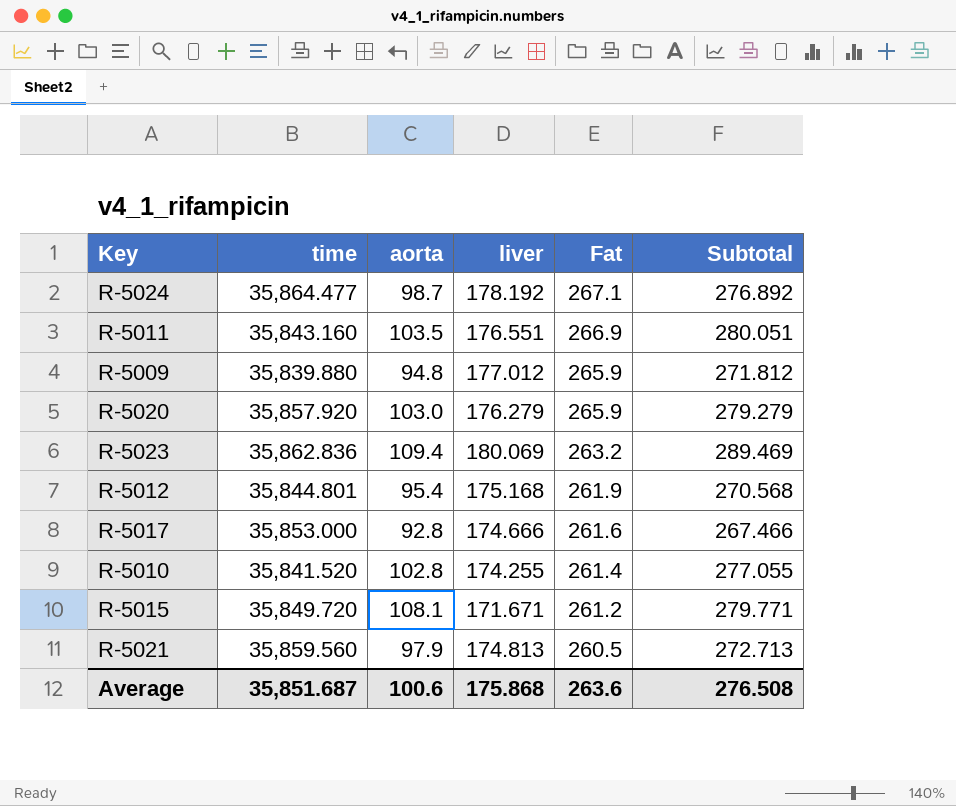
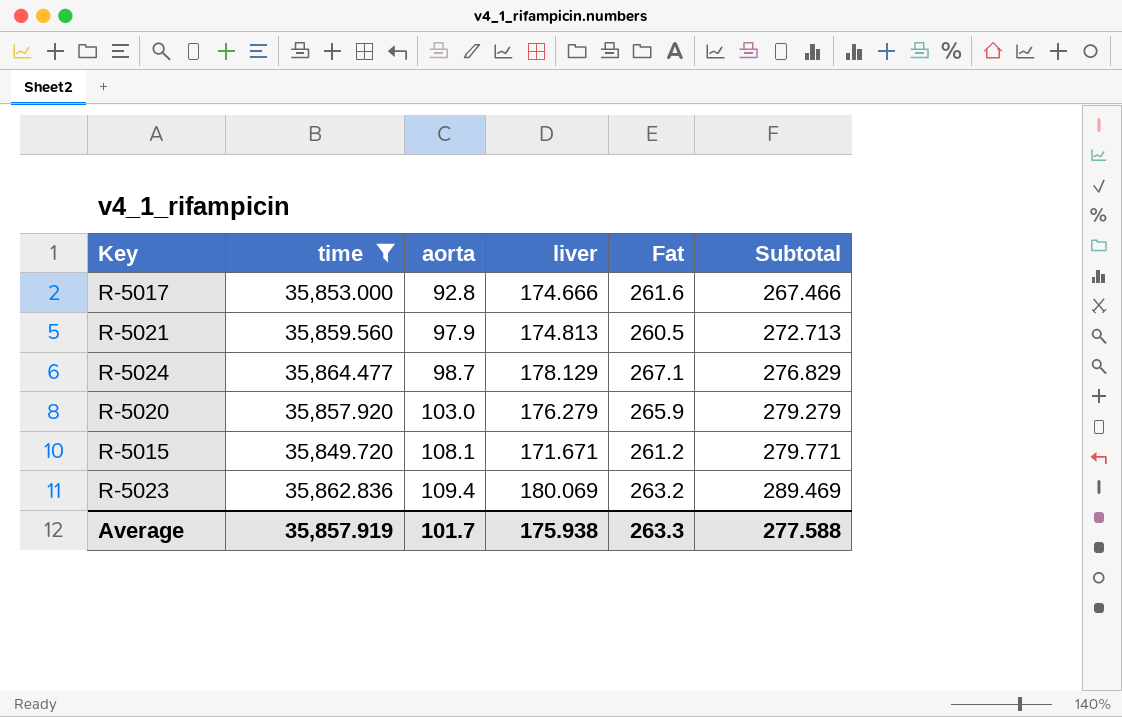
filter: none -> time >= 35,849.720
row order: Fat descending -> aorta ascending
R-5024 | liver: 178.192 -> 178.129
R-5024 | Subtotal: 276.892 -> 276.829
Average | time: 35,851.687 -> 35,857.919
Average | aorta: 100.6 -> 101.7
Average | liver: 175.868 -> 175.938
Average | Fat: 263.6 -> 263.3
Average | Subtotal: 276.508 -> 277.588

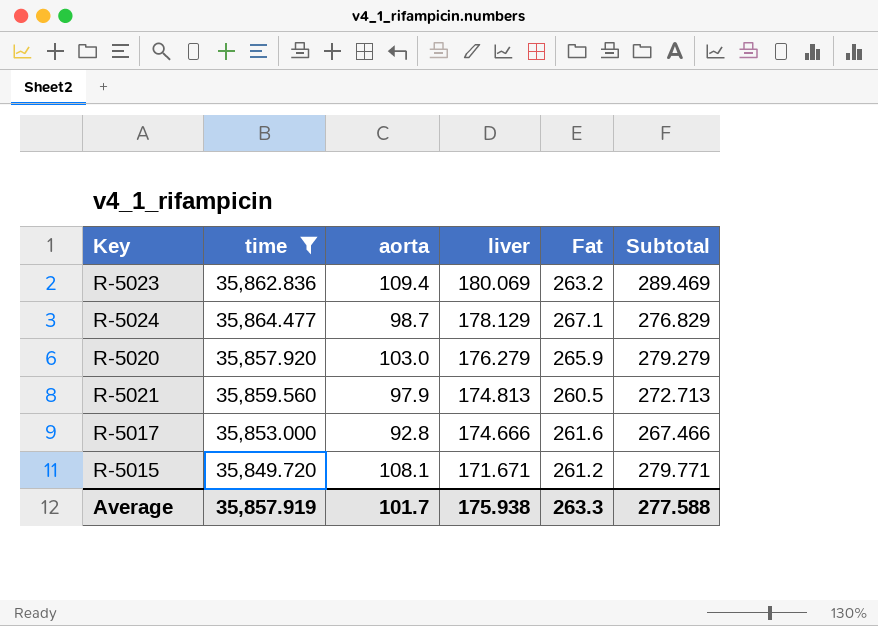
row order: aorta ascending -> liver descending

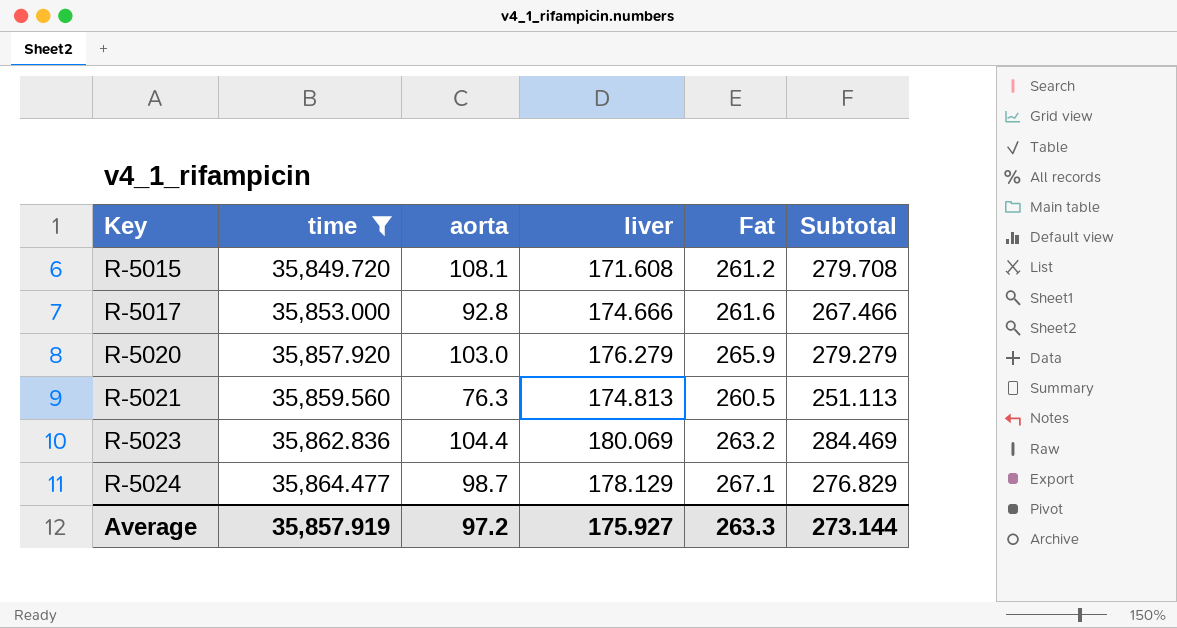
row order: liver descending -> Key ascending
R-5015 | liver: 171.671 -> 171.608
R-5015 | Subtotal: 279.771 -> 279.708
R-5021 | aorta: 97.9 -> 76.3
R-5021 | Subtotal: 272.713 -> 251.113
R-5023 | aorta: 109.4 -> 104.4
R-5023 | Subtotal: 289.469 -> 284.469
Average | aorta: 101.7 -> 97.2
Average | liver: 175.938 -> 175.927
Average | Subtotal: 277.588 -> 273.144

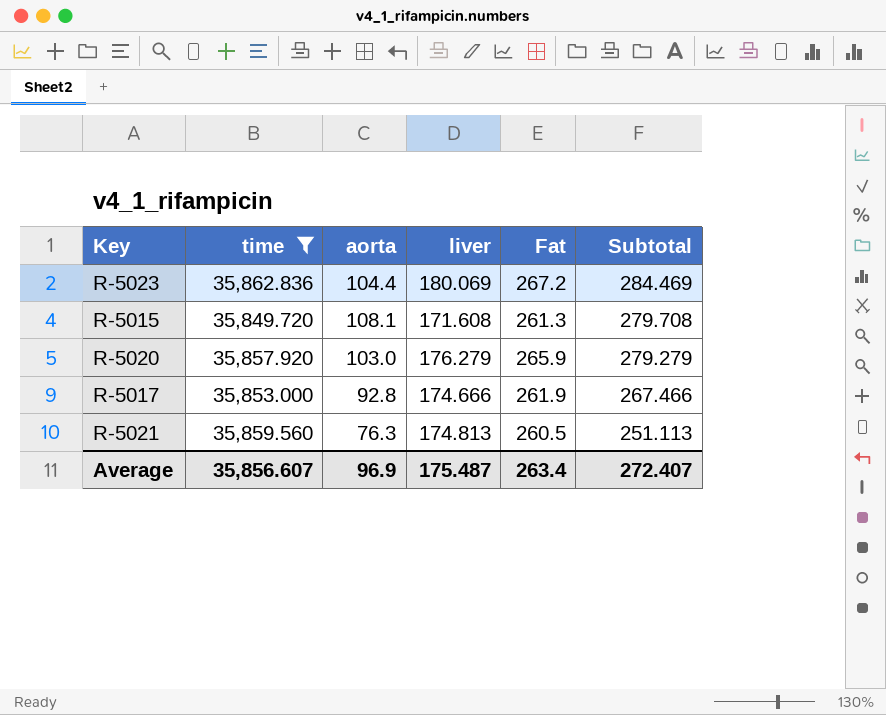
row order: Key ascending -> Subtotal descending
row R-5024: 35,864.477 | 98.7 | 178.129 | 267.1 | 276.829 -> none
R-5023 | Fat: 263.2 -> 267.2
R-5015 | Fat: 261.2 -> 261.3
R-5017 | Fat: 261.6 -> 261.9
Average | time: 35,857.919 -> 35,856.607
Average | aorta: 97.2 -> 96.9
Average | liver: 175.927 -> 175.487
Average | Fat: 263.3 -> 263.4
Average | Subtotal: 273.144 -> 272.407

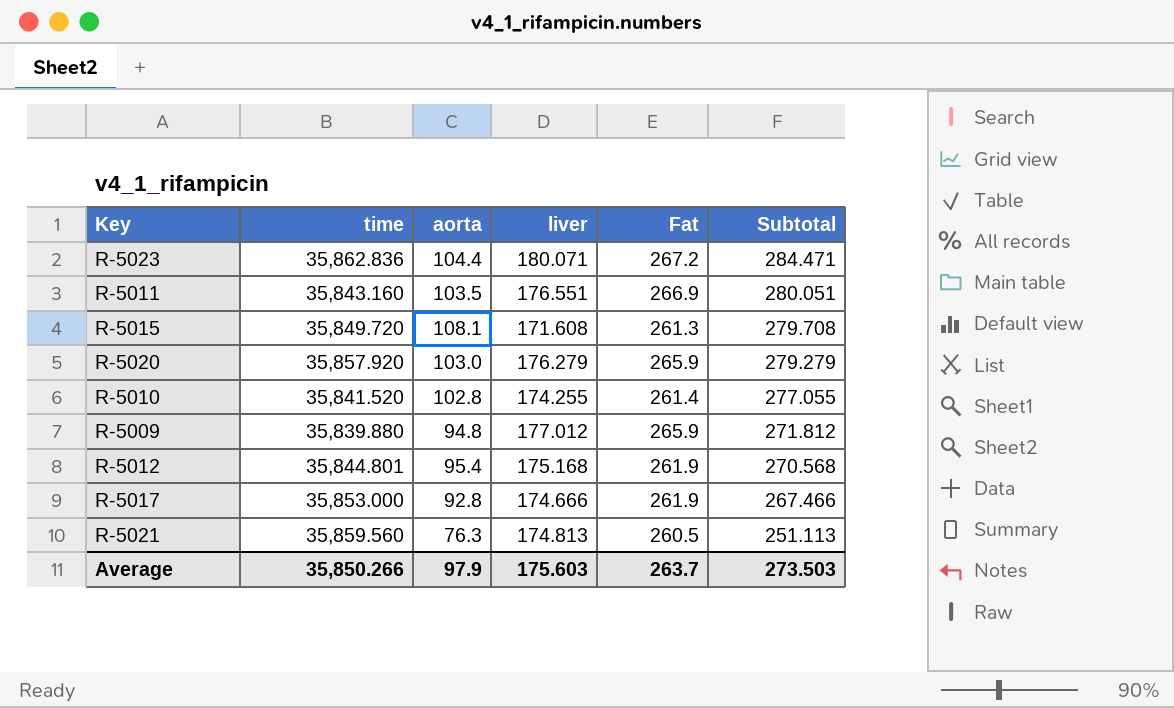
filter: time >= 35,849.720 -> none
R-5023 | liver: 180.069 -> 180.071
R-5023 | Subtotal: 284.469 -> 284.471
Average | time: 35,856.607 -> 35,850.266
Average | aorta: 96.9 -> 97.9
Average | liver: 175.487 -> 175.603
Average | Fat: 263.4 -> 263.7
Average | Subtotal: 272.407 -> 273.503

